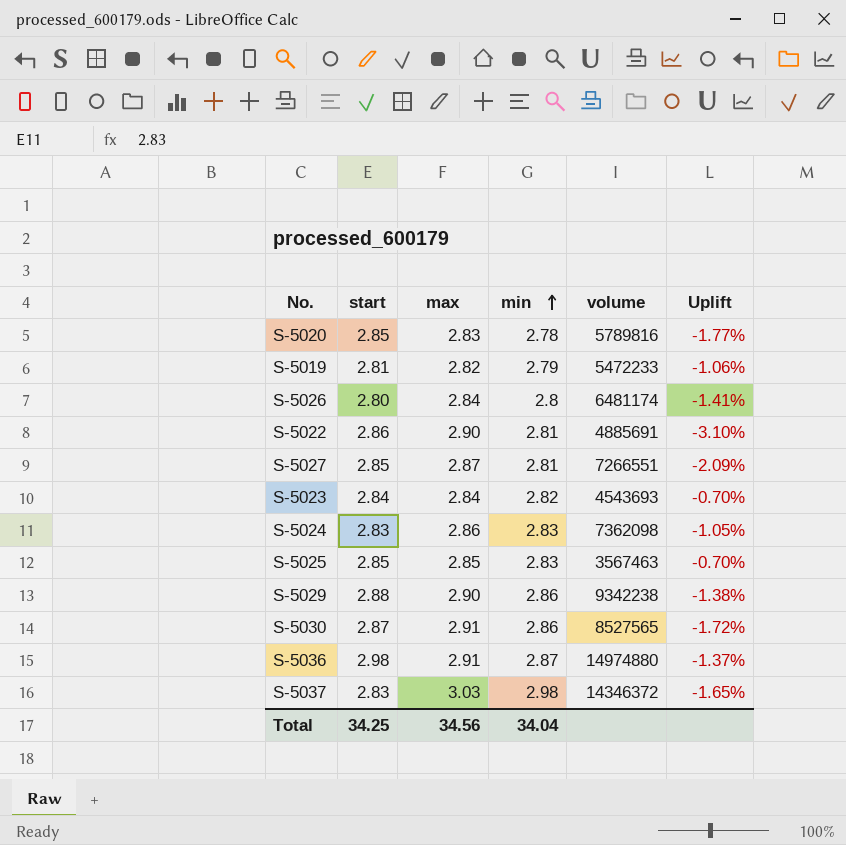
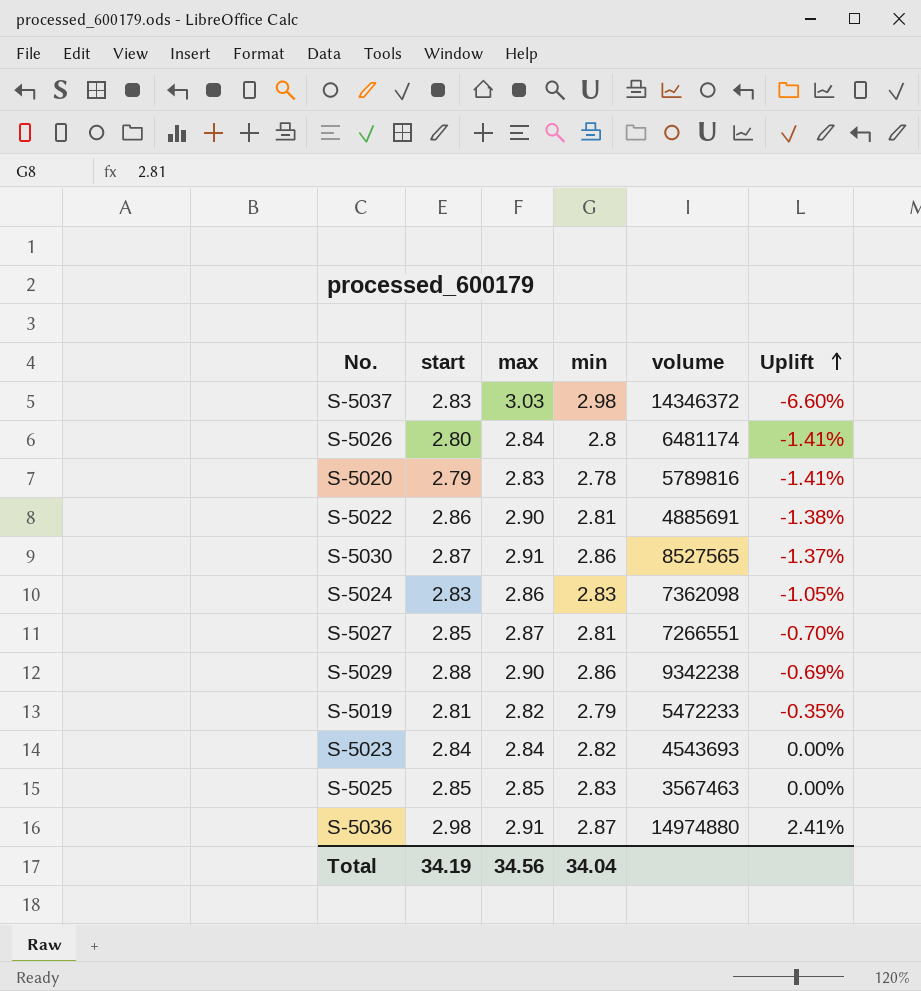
row order: min ascending -> Uplift ascending
column Uplift | formula: ([min] - [max]) / [max] -> ([start] - [max]) / [max]
S-5020 | start: 2.85 -> 2.79
Total | start: 34.25 -> 34.19

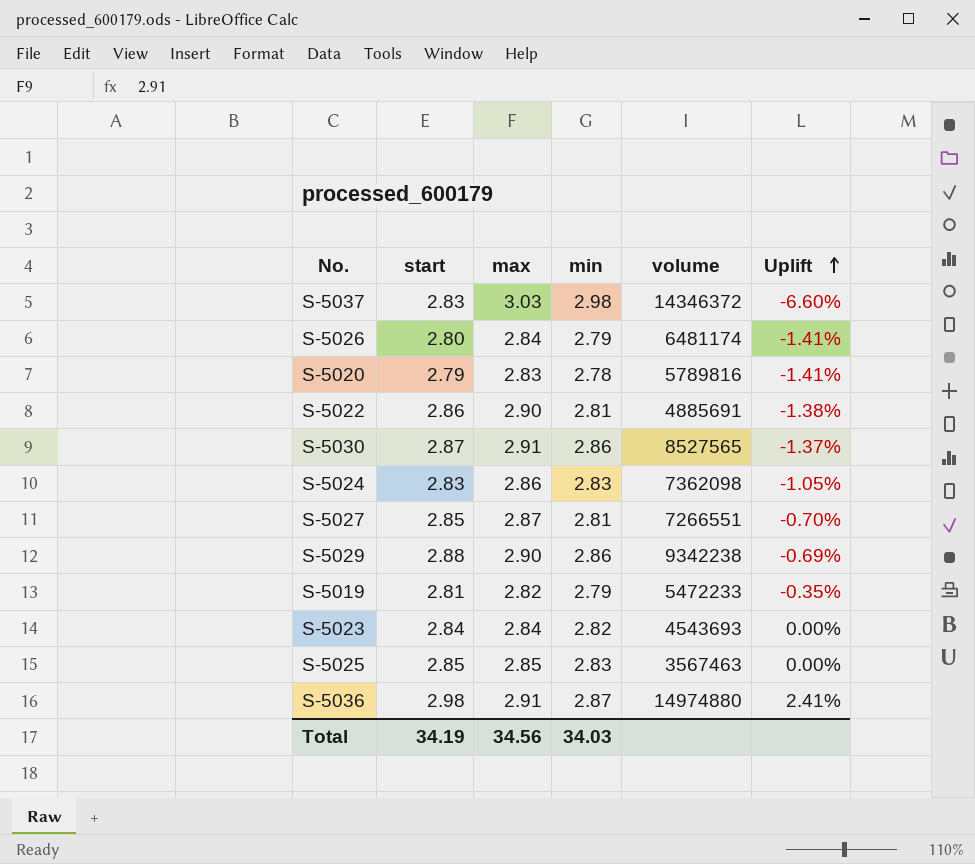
S-5026 | min: 2.8 -> 2.79
Total | min: 34.04 -> 34.03

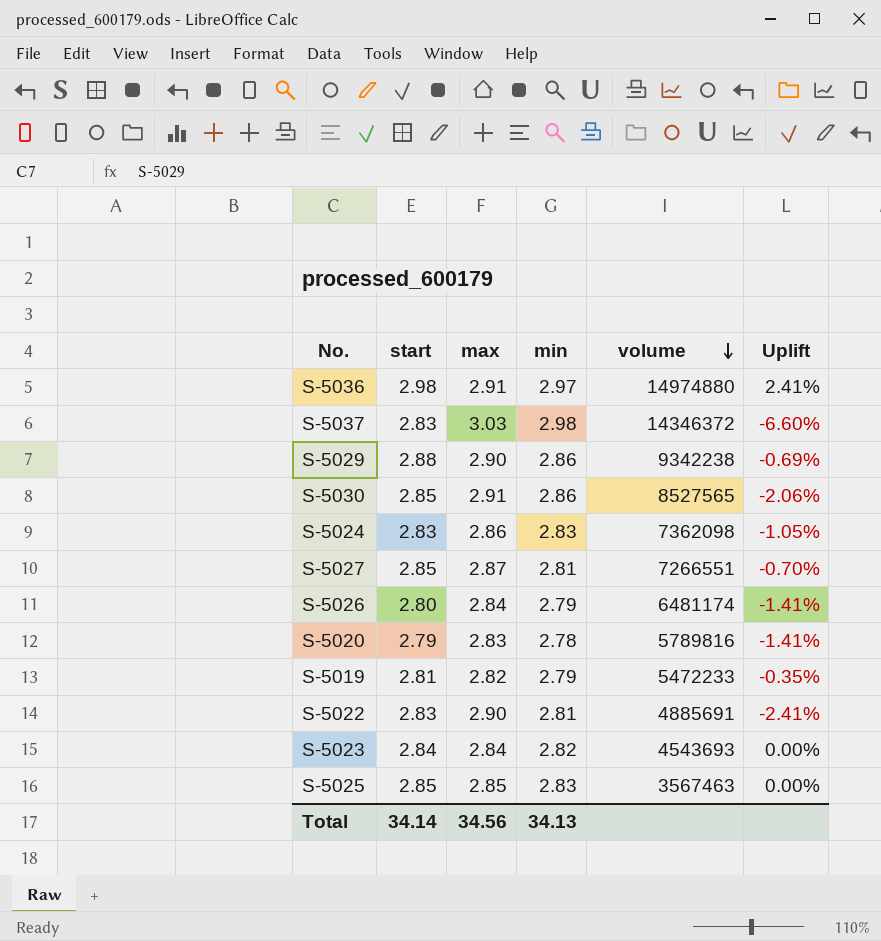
row order: Uplift ascending -> volume descending
S-5036 | min: 2.87 -> 2.97
S-5030 | start: 2.87 -> 2.85
S-5030 | Uplift: -1.37% -> -2.06%
S-5022 | start: 2.86 -> 2.83
S-5022 | Uplift: -1.38% -> -2.41%
Total | start: 34.19 -> 34.14
Total | min: 34.03 -> 34.13

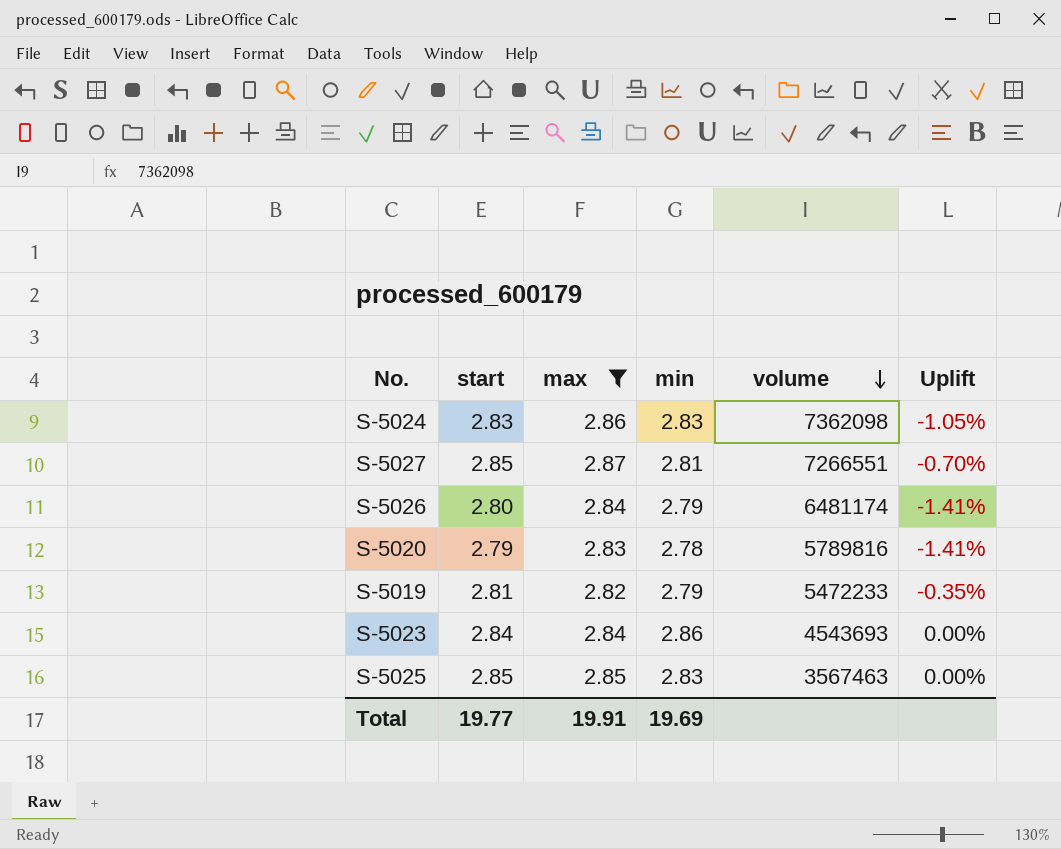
filter: none -> max <= 2.87
S-5023 | min: 2.82 -> 2.86
Total | start: 34.14 -> 19.77
Total | max: 34.56 -> 19.91
Total | min: 34.13 -> 19.69

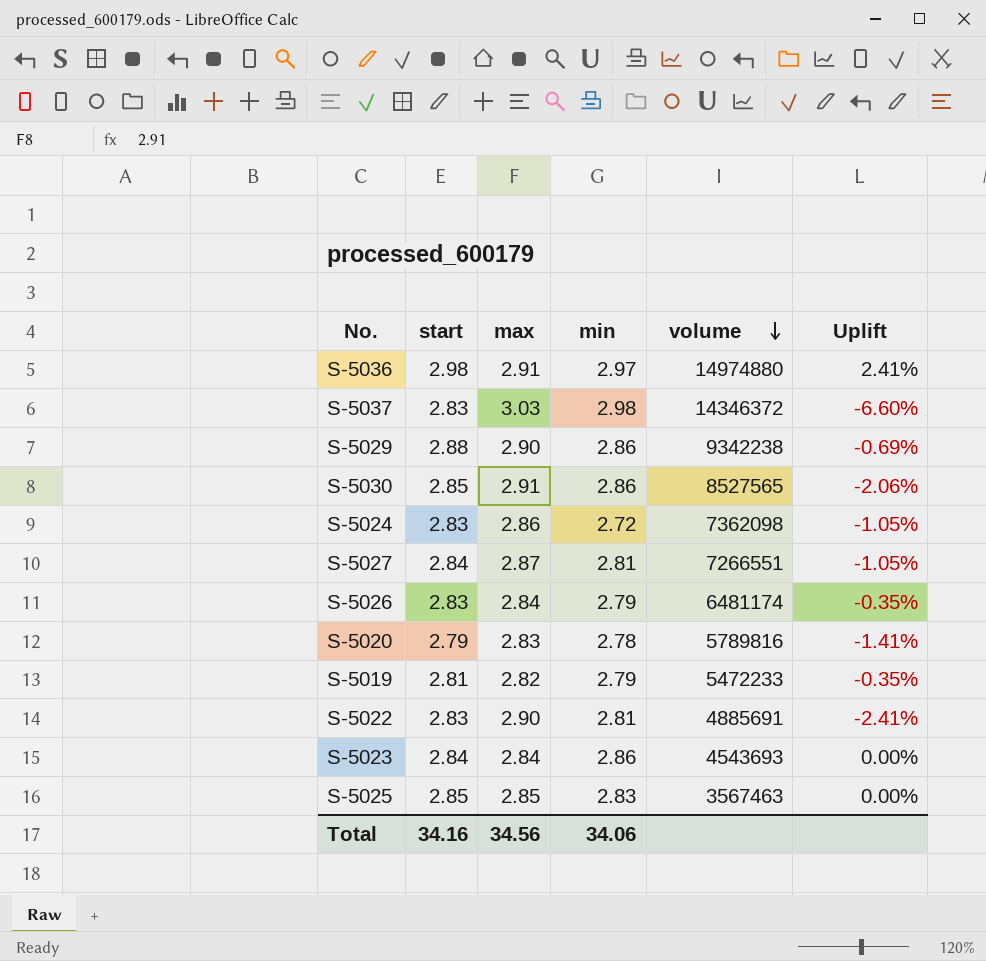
filter: max <= 2.87 -> none
S-5024 | min: 2.83 -> 2.72
S-5027 | start: 2.85 -> 2.84
S-5027 | Uplift: -0.70% -> -1.05%
S-5026 | start: 2.80 -> 2.83
S-5026 | Uplift: -1.41% -> -0.35%
Total | start: 19.77 -> 34.16
Total | max: 19.91 -> 34.56
Total | min: 19.69 -> 34.06

